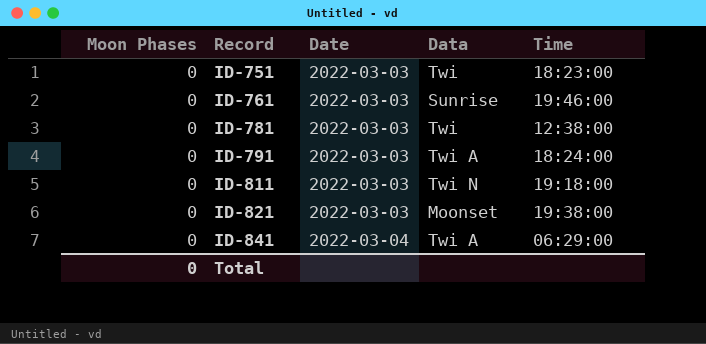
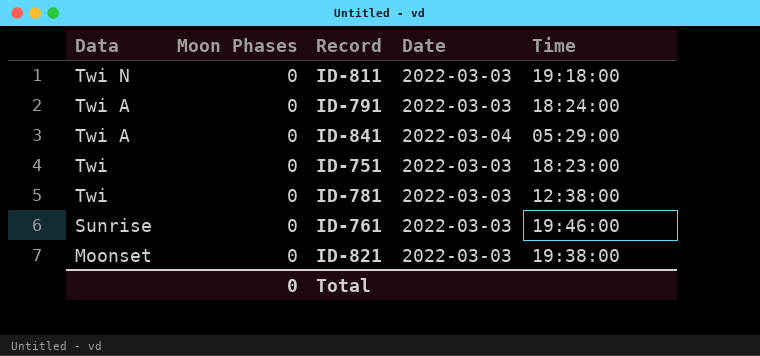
row order: Record ascending -> Data descending
column Data | position: 4 -> 1
ID-841 | Time: 06:29:00 -> 05:29:00

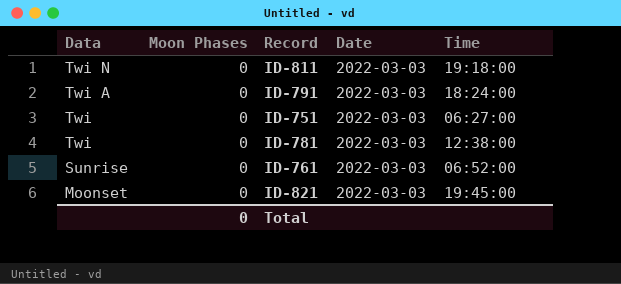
row ID-841: Twi A | 0 | 2022-03-04 | 05:29:00 -> none
ID-751 | Time: 18:23:00 -> 06:27:00
ID-761 | Time: 19:46:00 -> 06:52:00
ID-821 | Time: 19:38:00 -> 19:45:00

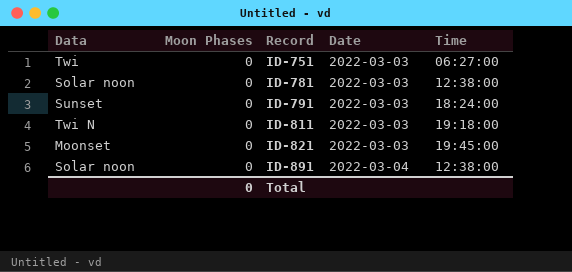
row order: Data descending -> Record ascending
row ID-761: Sunrise | 0 | 2022-03-03 | 06:52:00 -> none
ID-781 | Data: Twi -> Solar noon
ID-791 | Data: Twi A -> Sunset
row ID-891: none -> Solar noon | 0 | 2022-03-04 | 12:38:00

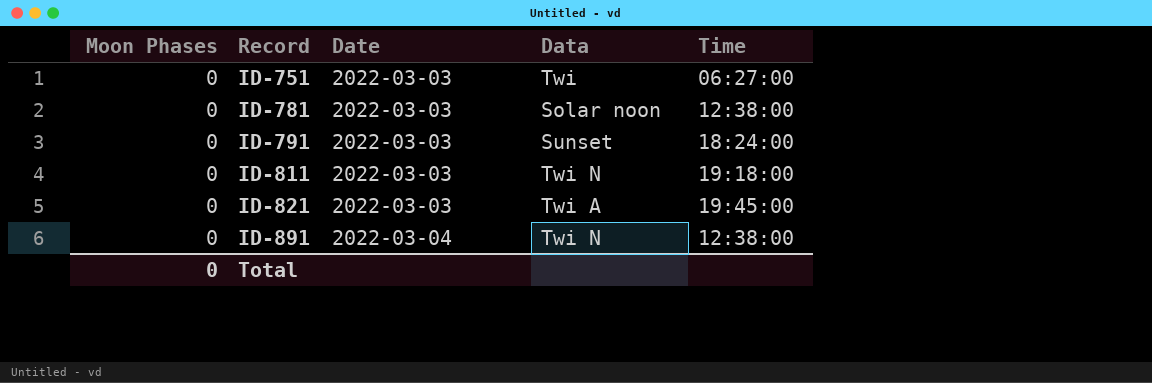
column Data | position: 1 -> 4
ID-821 | Data: Moonset -> Twi A
ID-891 | Data: Solar noon -> Twi N

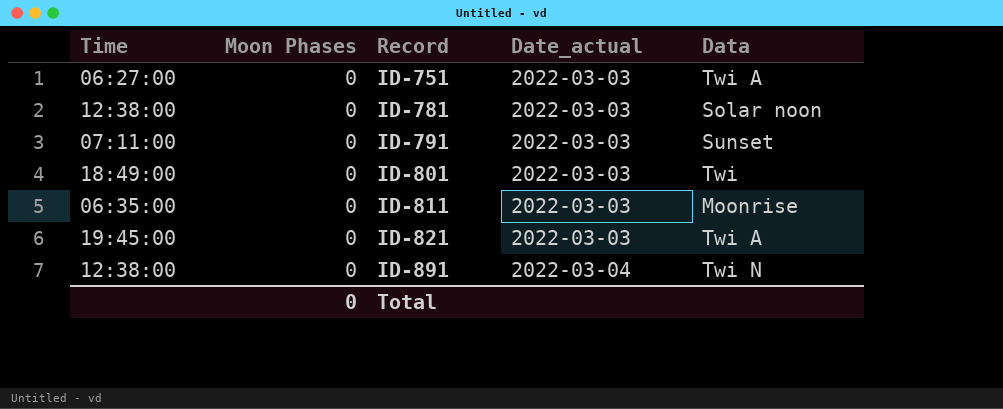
column Time | position: 5 -> 1
column name: Date -> Date_actual
ID-751 | Data: Twi -> Twi A
ID-791 | Time: 18:24:00 -> 07:11:00
row ID-801: none -> 18:49:00 | 0 | 2022-03-03 | Twi
ID-811 | Time: 19:18:00 -> 06:35:00
ID-811 | Data: Twi N -> Moonrise

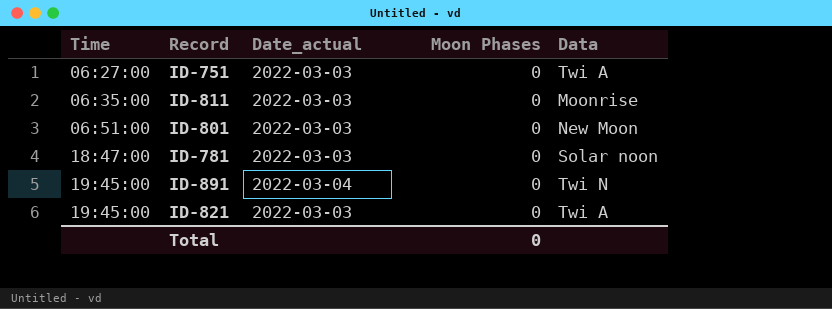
row order: Record ascending -> Time ascending
column Moon Phases | position: 2 -> 4
row ID-791: 07:11:00 | 0 | 2022-03-03 | Sunset -> none
ID-801 | Time: 18:49:00 -> 06:51:00
ID-801 | Data: Twi -> New Moon
ID-781 | Time: 12:38:00 -> 18:47:00
ID-891 | Time: 12:38:00 -> 19:45:00

